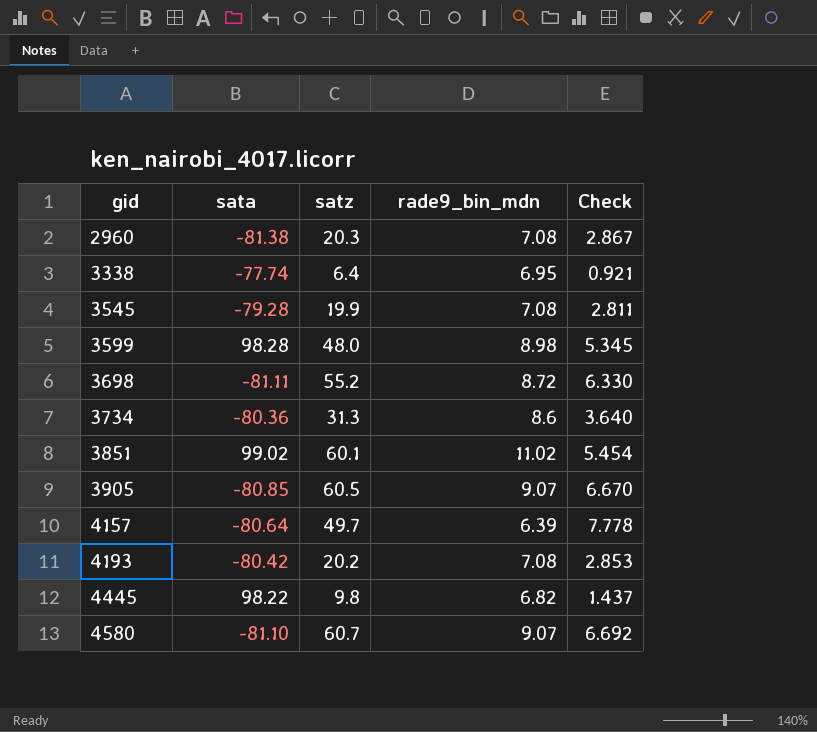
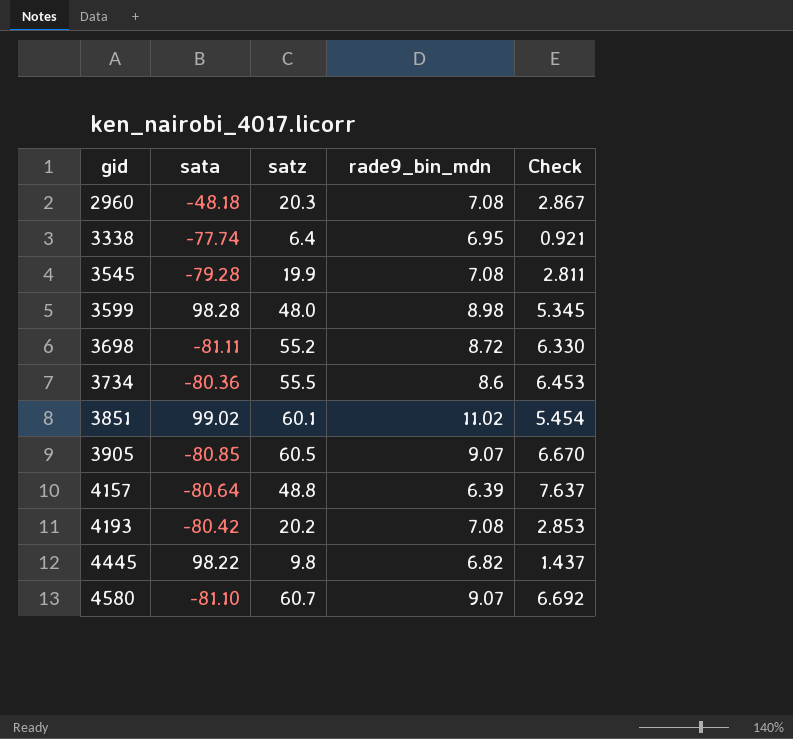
2960 | sata: -81.38 -> -48.18
3734 | satz: 31.3 -> 55.5
3734 | Check: 3.640 -> 6.453
4157 | satz: 49.7 -> 48.8
4157 | Check: 7.778 -> 7.637

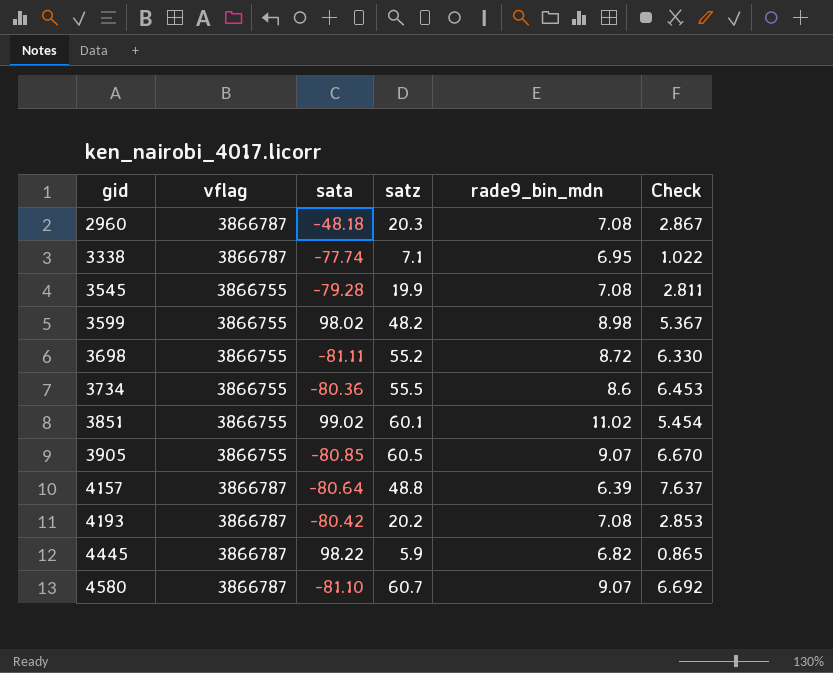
column vflag | position: none -> 2
3338 | satz: 6.4 -> 7.1
3338 | Check: 0.921 -> 1.022
3599 | sata: 98.28 -> 98.02
3599 | satz: 48.0 -> 48.2
3599 | Check: 5.345 -> 5.367
4445 | satz: 9.8 -> 5.9
4445 | Check: 1.437 -> 0.865

